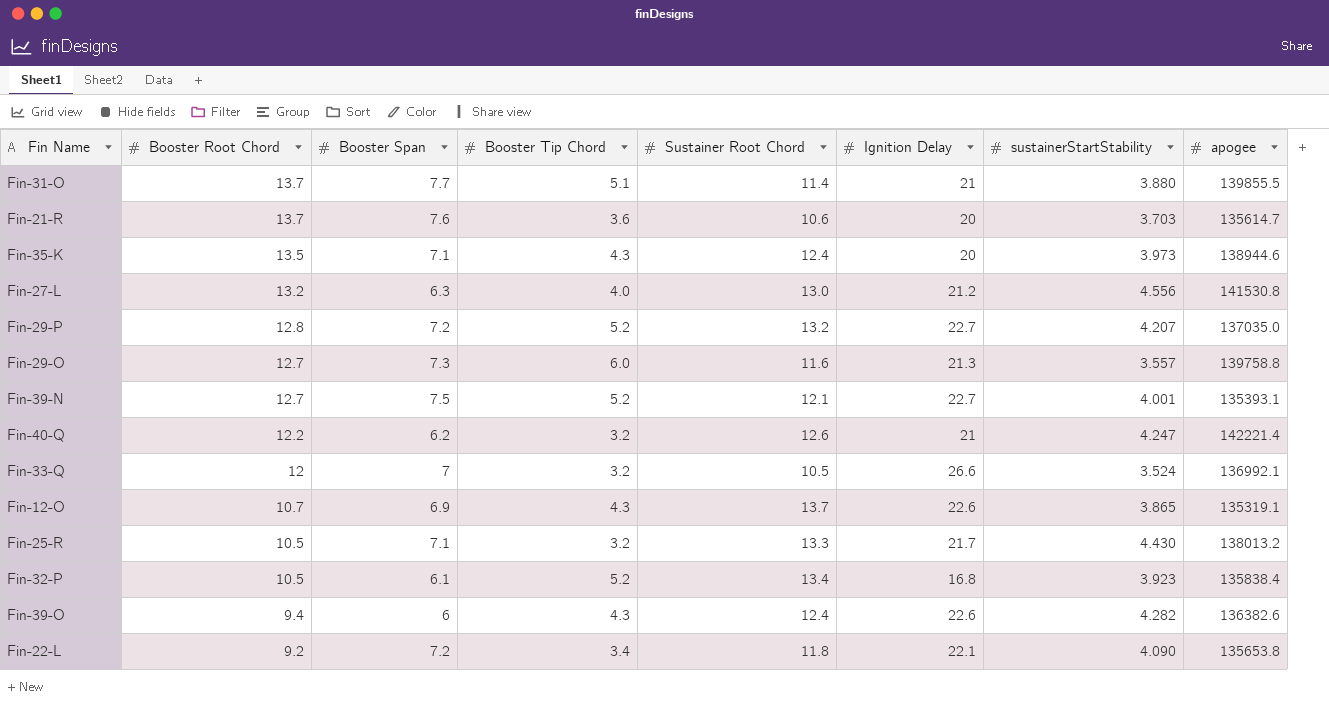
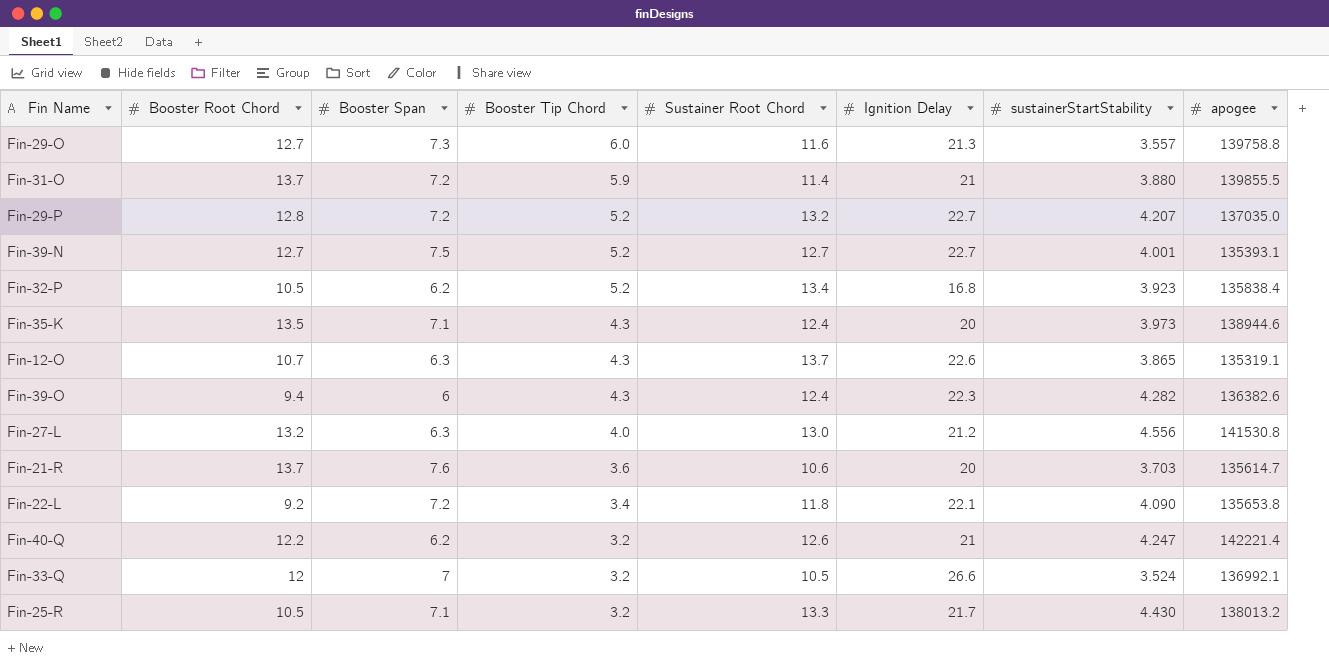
row order: Booster Root Chord descending -> Booster Tip Chord descending
Fin-31-O | Booster Span: 7.7 -> 7.2
Fin-31-O | Booster Tip Chord: 5.1 -> 5.9
Fin-39-N | Sustainer Root Chord: 12.1 -> 12.7
Fin-32-P | Booster Span: 6.1 -> 6.2
Fin-12-O | Booster Span: 6.9 -> 6.3
Fin-39-O | Ignition Delay: 22.6 -> 22.3

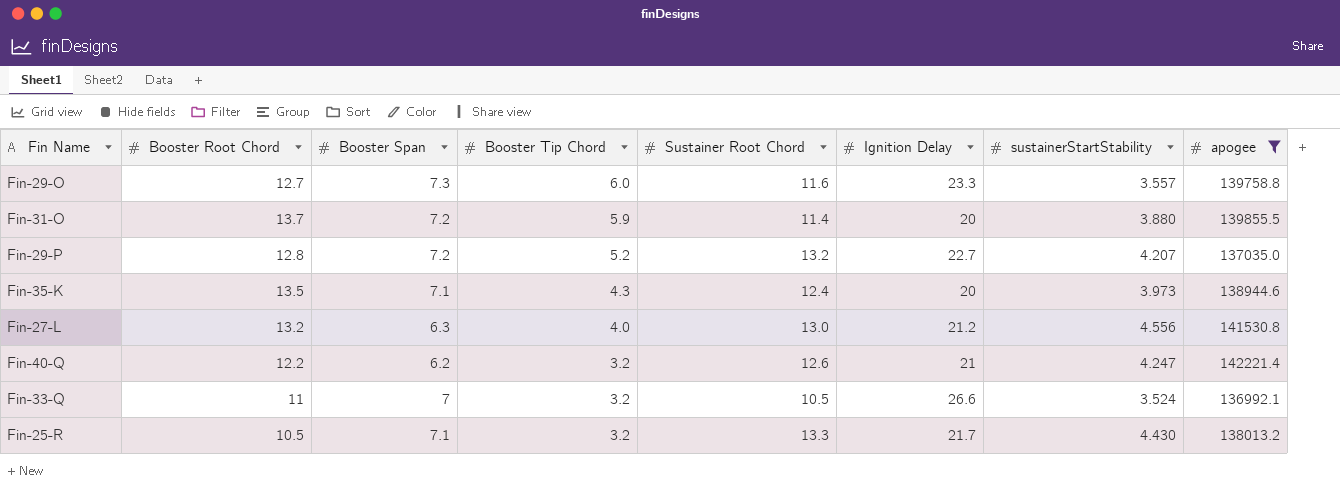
filter: none -> apogee >= 136992.1
Fin-29-O | Ignition Delay: 21.3 -> 23.3
Fin-31-O | Ignition Delay: 21 -> 20
Fin-33-Q | Booster Root Chord: 12 -> 11

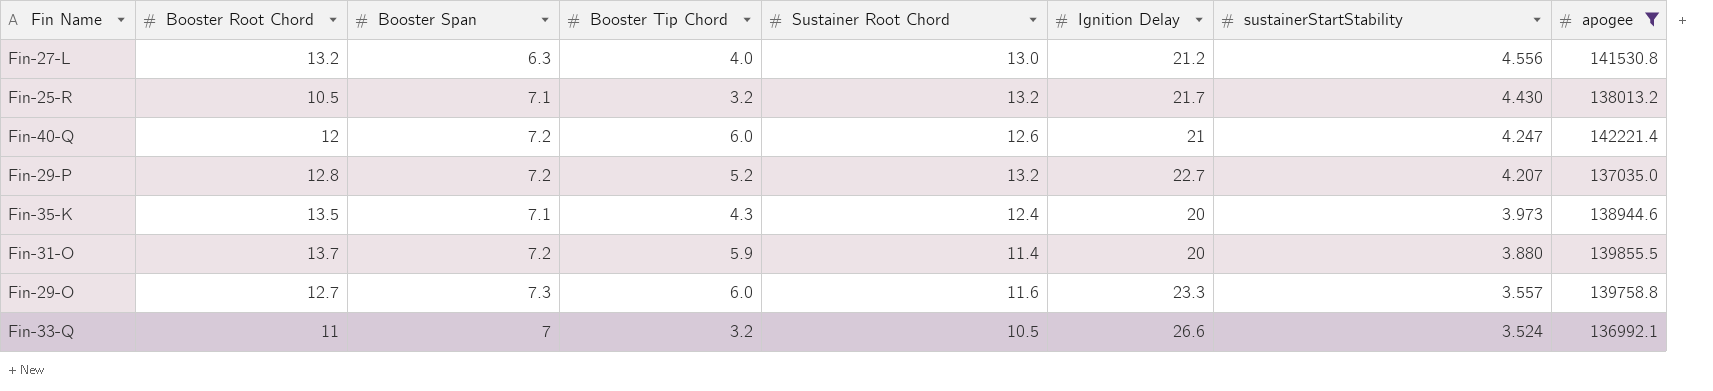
row order: Booster Tip Chord descending -> sustainerStartStability descending
Fin-25-R | Sustainer Root Chord: 13.3 -> 13.2
Fin-40-Q | Booster Root Chord: 12.2 -> 12
Fin-40-Q | Booster Span: 6.2 -> 7.2
Fin-40-Q | Booster Tip Chord: 3.2 -> 6.0

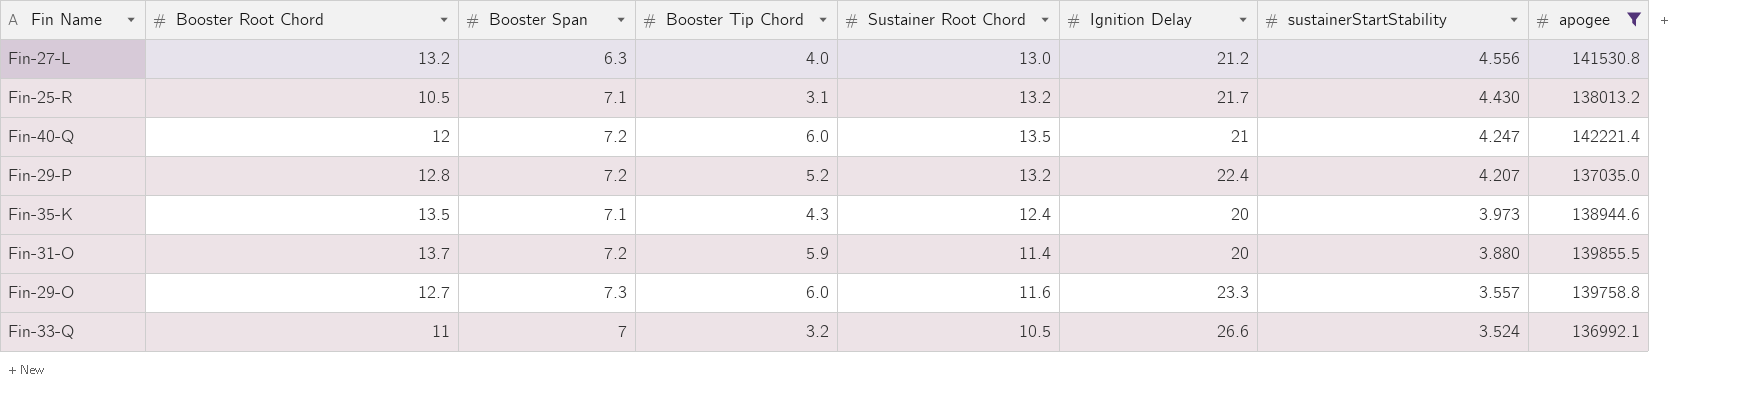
Fin-25-R | Booster Tip Chord: 3.2 -> 3.1
Fin-40-Q | Sustainer Root Chord: 12.6 -> 13.5
Fin-29-P | Ignition Delay: 22.7 -> 22.4

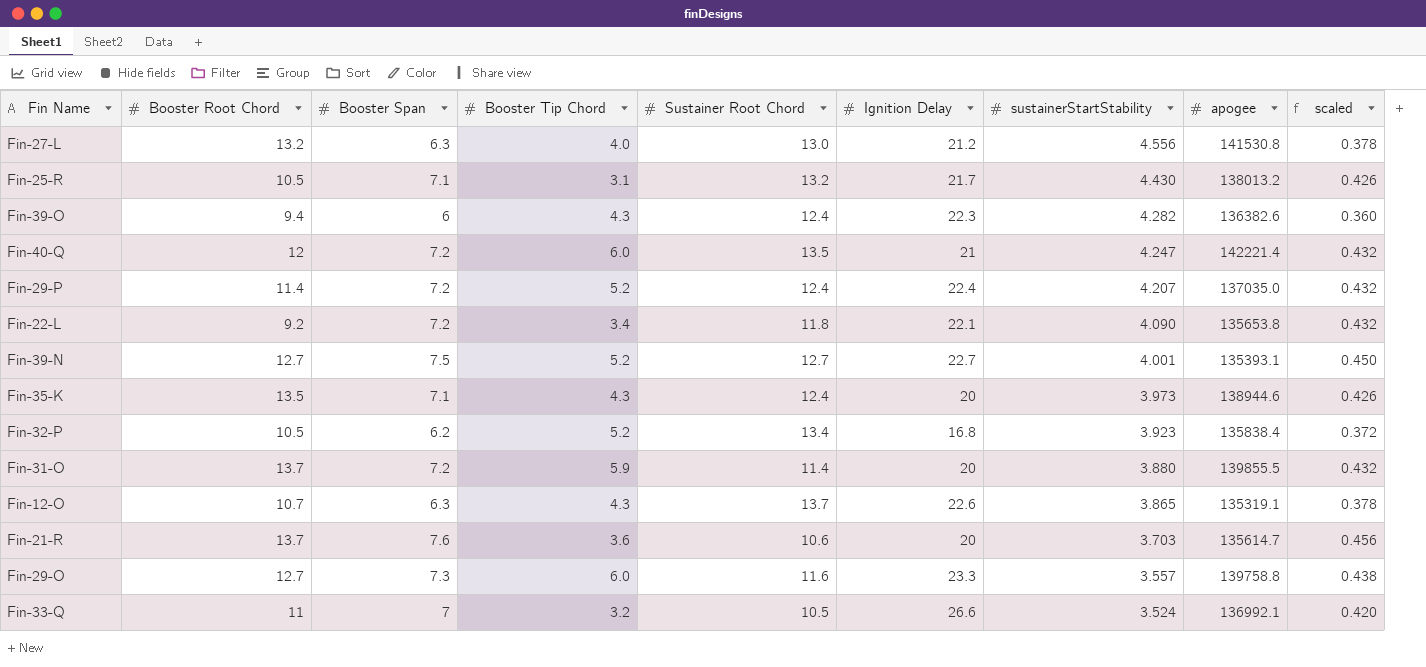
filter: apogee >= 136992.1 -> none
column scaled | formula: none -> [Booster Span] * 0.06
Fin-29-P | Booster Root Chord: 12.8 -> 11.4
Fin-29-P | Sustainer Root Chord: 13.2 -> 12.4

